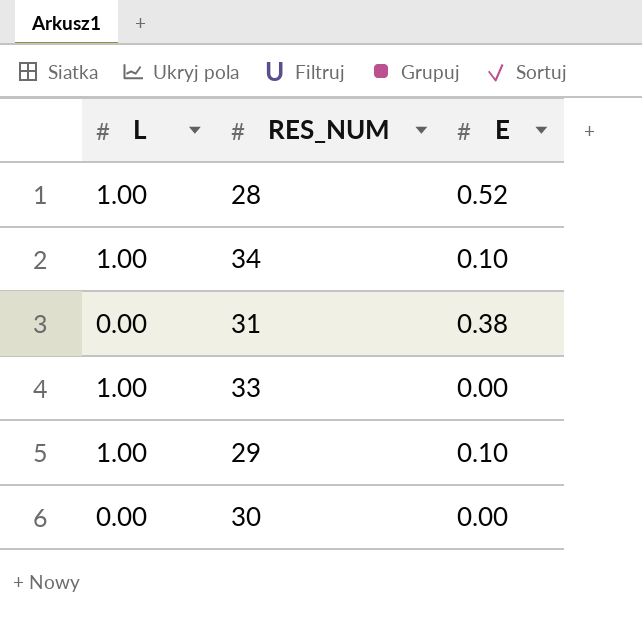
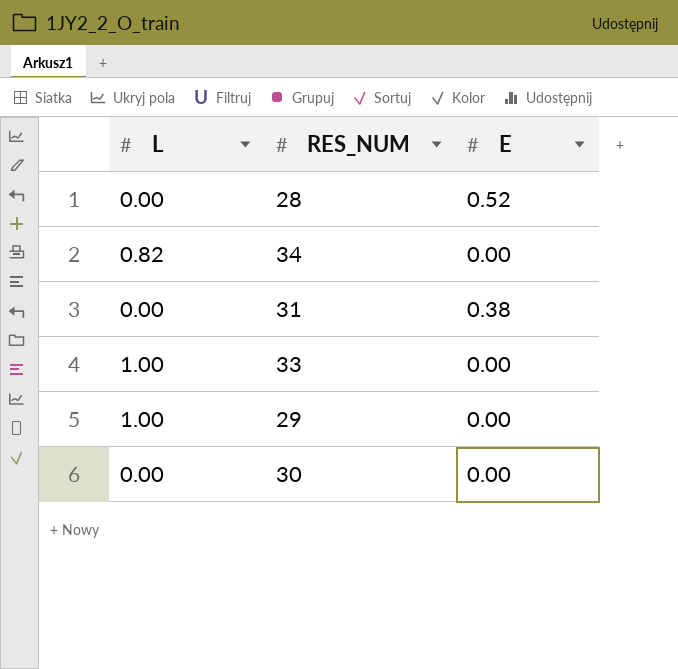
28 | L: 1.00 -> 0.00
34 | L: 1.00 -> 0.82
34 | E: 0.10 -> 0.00
29 | E: 0.10 -> 0.00

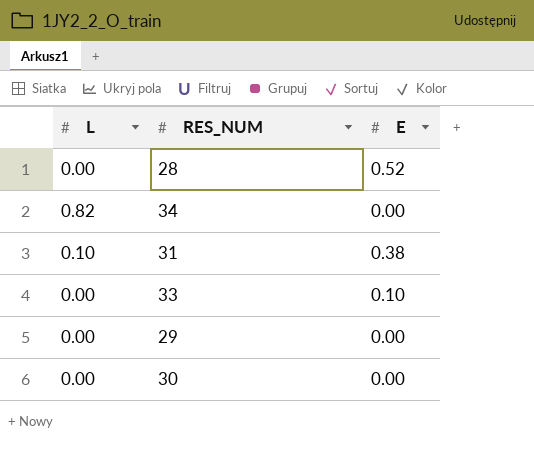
31 | L: 0.00 -> 0.10
33 | L: 1.00 -> 0.00
33 | E: 0.00 -> 0.10
29 | L: 1.00 -> 0.00

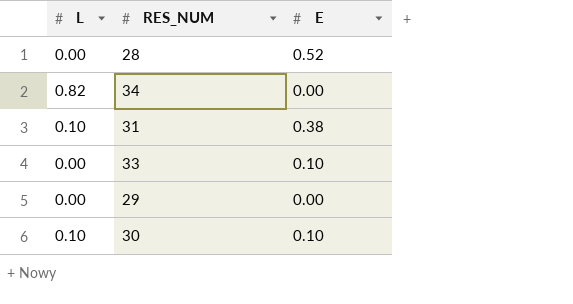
30 | L: 0.00 -> 0.10
30 | E: 0.00 -> 0.10

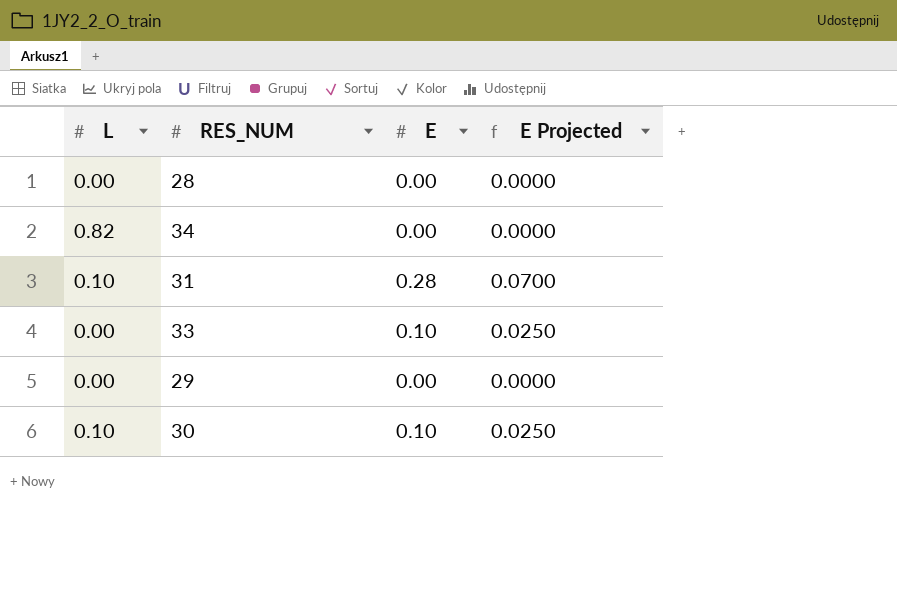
column E Projected | formula: none -> [E] * 0.25
28 | E: 0.52 -> 0.00
31 | E: 0.38 -> 0.28

